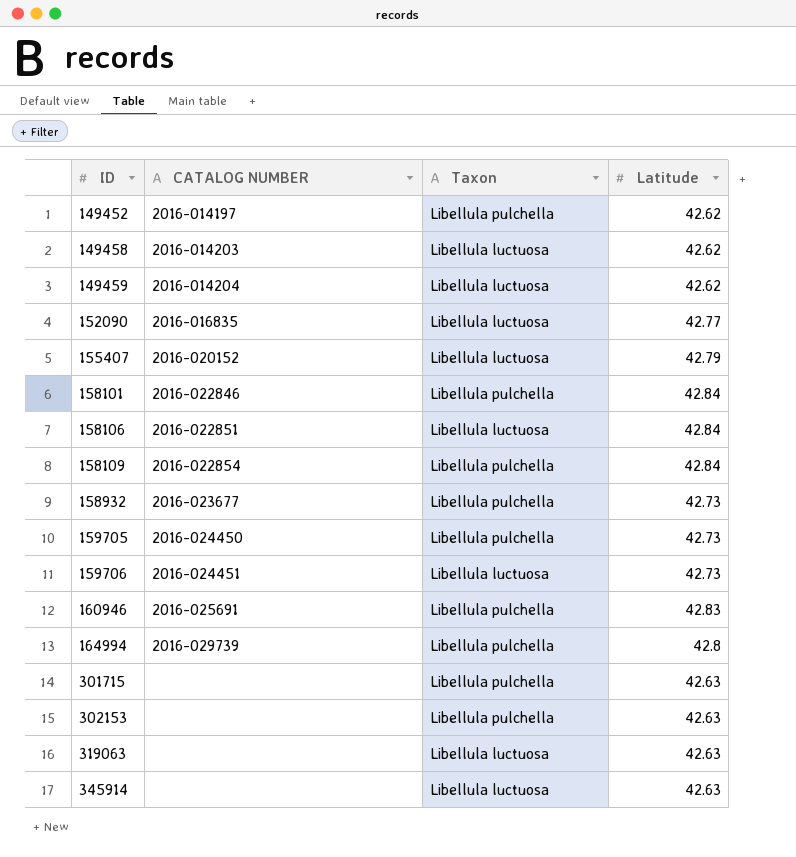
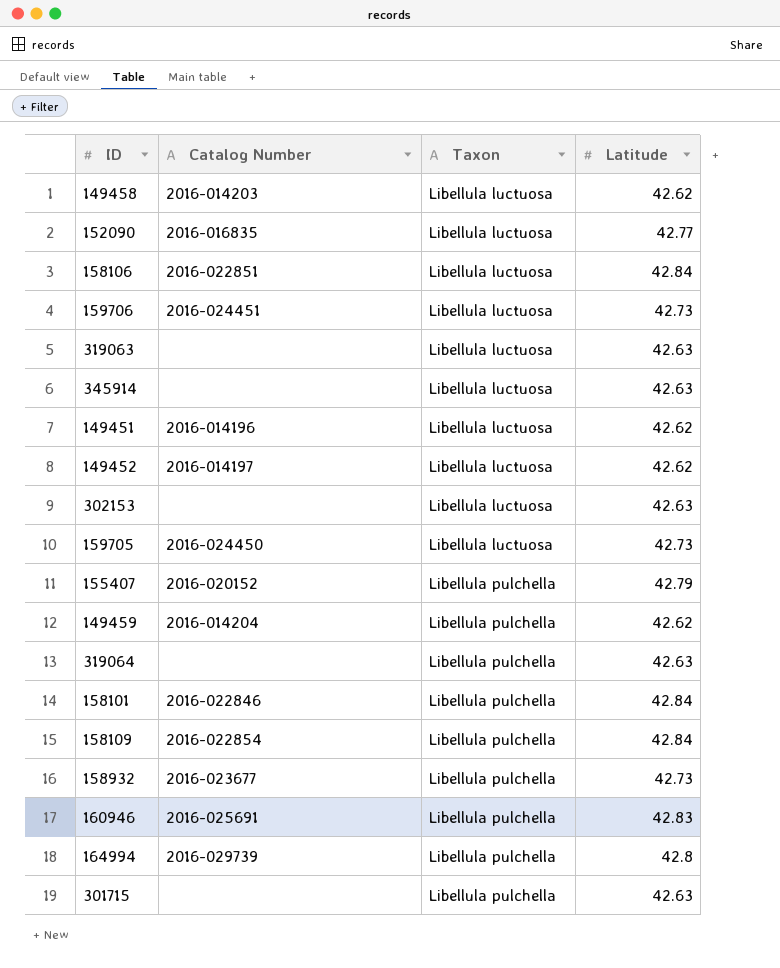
row order: ID ascending -> Taxon ascending
column name: CATALOG NUMBER -> Catalog Number
row 149451: none -> 2016-014196 | Libellula luctuosa | 42.62
149452 | Taxon: Libellula pulchella -> Libellula luctuosa
302153 | Taxon: Libellula pulchella -> Libellula luctuosa
159705 | Taxon: Libellula pulchella -> Libellula luctuosa
155407 | Taxon: Libellula luctuosa -> Libellula pulchella
149459 | Taxon: Libellula luctuosa -> Libellula pulchella
row 319064: none -> none | Libellula pulchella | 42.63

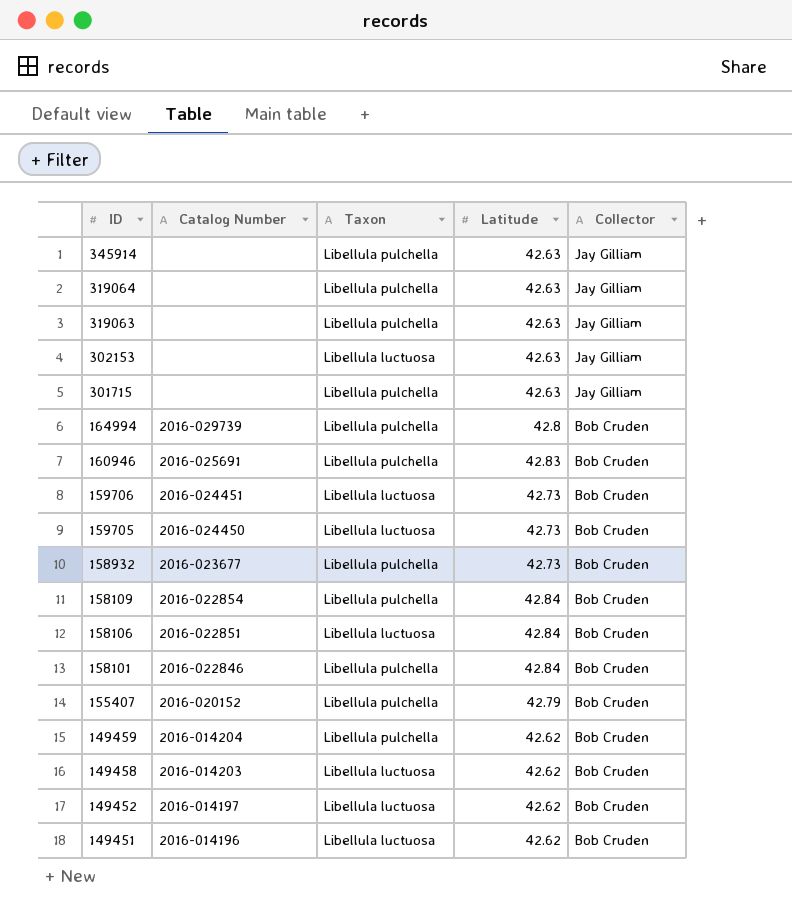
row order: Taxon ascending -> ID descending
column Collector | position: none -> 5
row 152090: 2016-016835 | Libellula luctuosa | 42.77 -> none
345914 | Taxon: Libellula luctuosa -> Libellula pulchella
319063 | Taxon: Libellula luctuosa -> Libellula pulchella

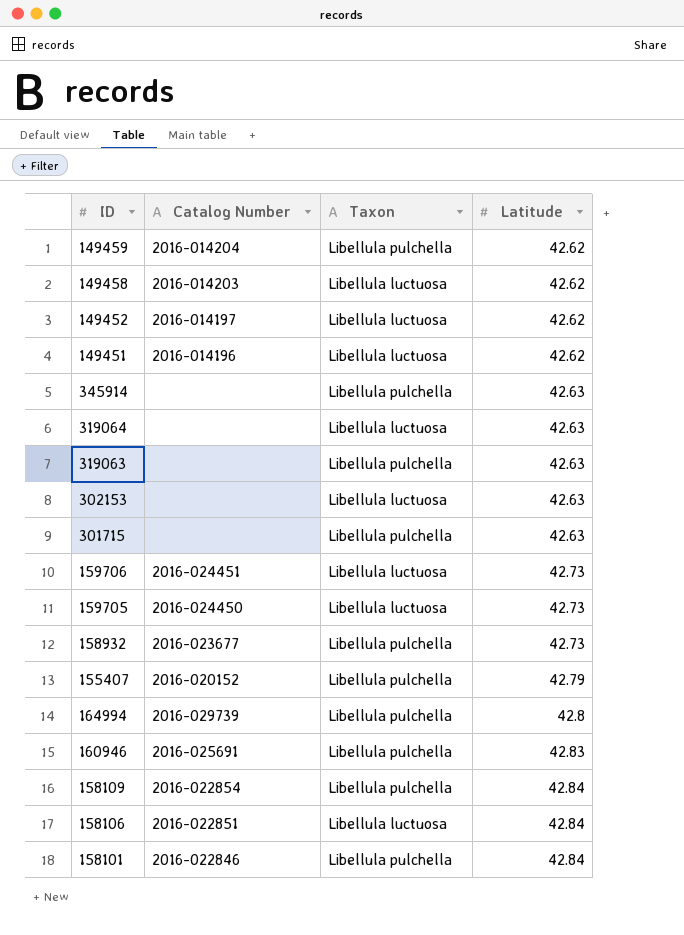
row order: ID descending -> Latitude ascending
column Collector | position: 5 -> none
319064 | Taxon: Libellula pulchella -> Libellula luctuosa

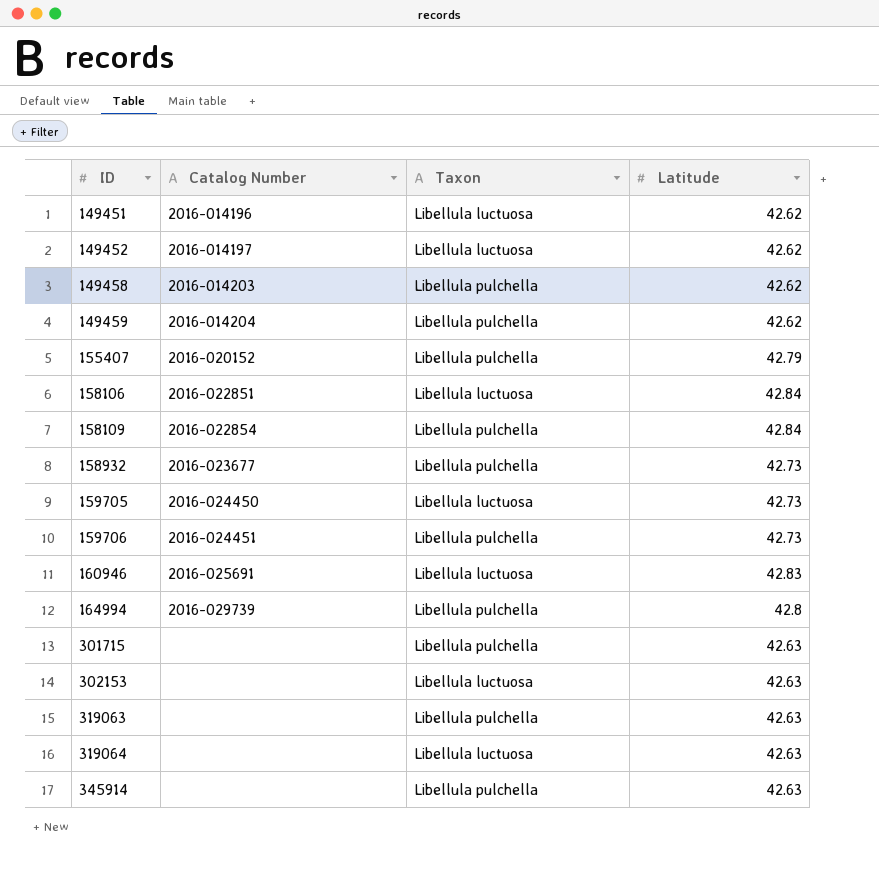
row order: Latitude ascending -> ID ascending
row 158101: 2016-022846 | Libellula pulchella | 42.84 -> none
149458 | Taxon: Libellula luctuosa -> Libellula pulchella
159706 | Taxon: Libellula luctuosa -> Libellula pulchella
160946 | Taxon: Libellula pulchella -> Libellula luctuosa

